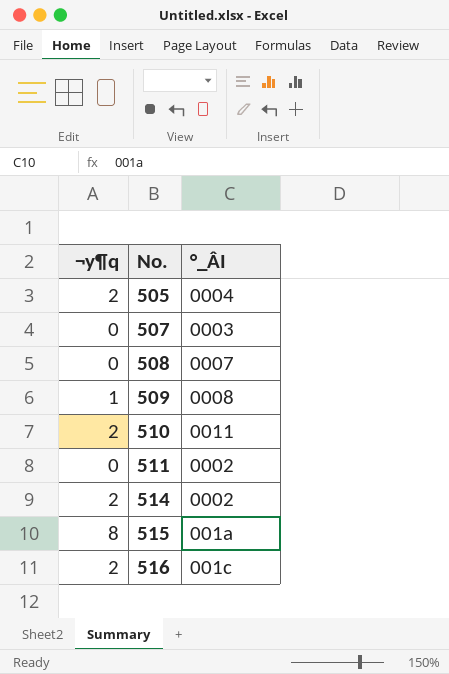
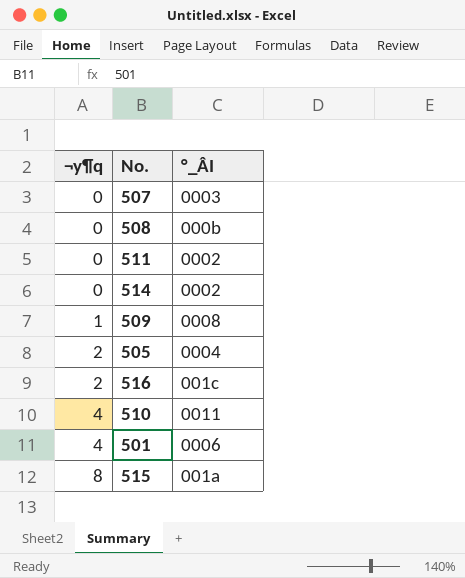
row order: No. ascending -> ¬y¶q ascending
508 | °_ÂI: 0007 -> 000b
514 | ¬y¶q: 2 -> 0
510 | ¬y¶q: 2 -> 4
row 501: none -> 4 | 0006

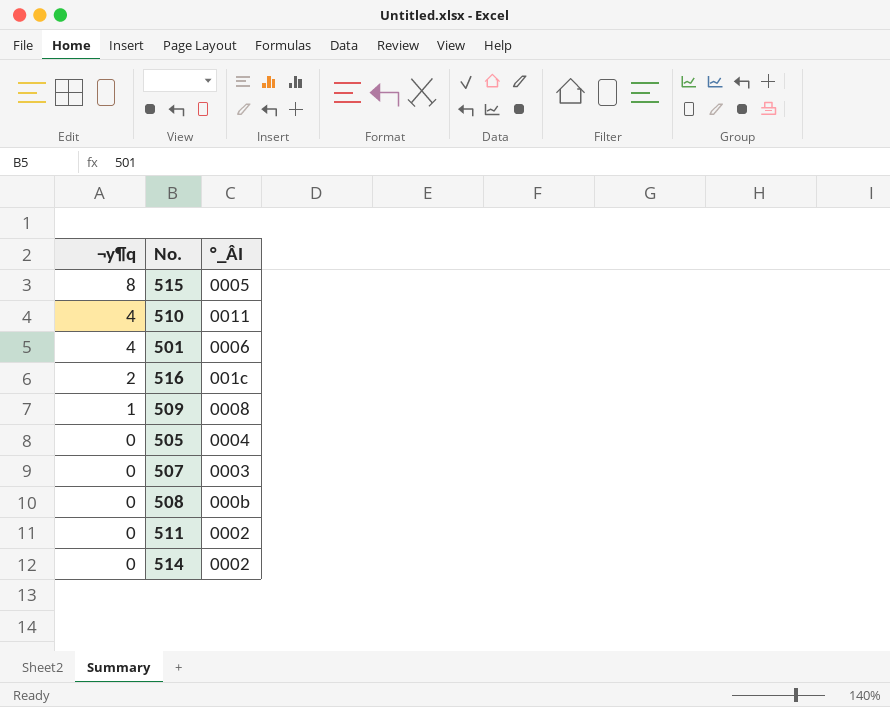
row order: ¬y¶q ascending -> ¬y¶q descending
515 | °_ÂI: 001a -> 0005
505 | ¬y¶q: 2 -> 0

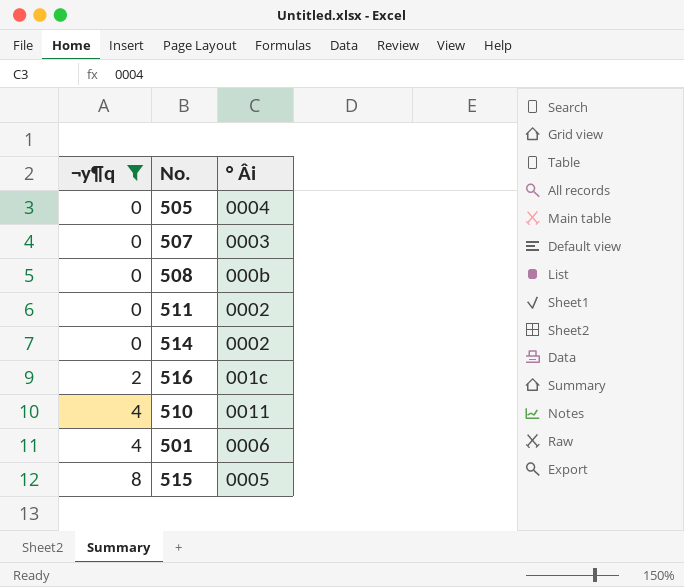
filter: none -> ¬y¶q != 1
row order: ¬y¶q descending -> ¬y¶q ascending
column name: °_ÂI -> ° Âi

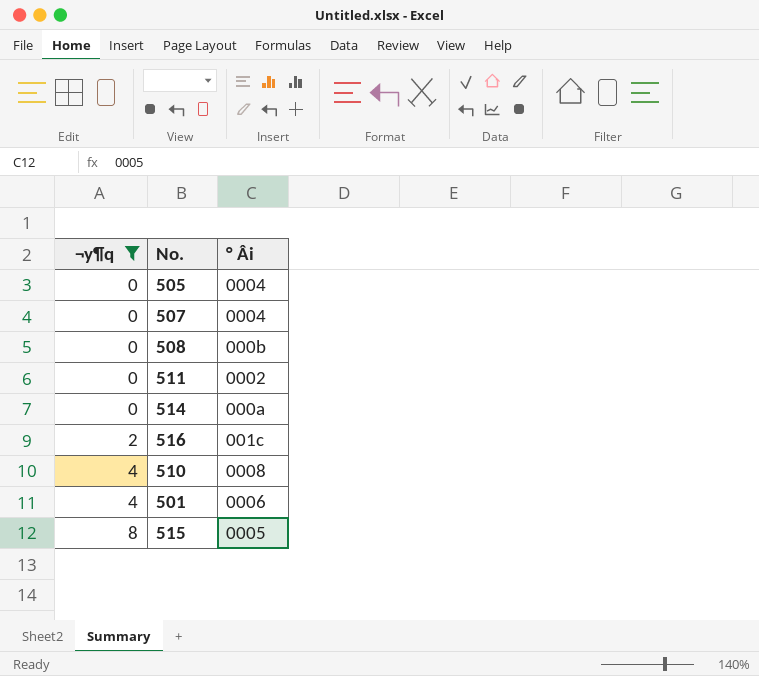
507 | ° Âi: 0003 -> 0004
514 | ° Âi: 0002 -> 000a
510 | ° Âi: 0011 -> 0008

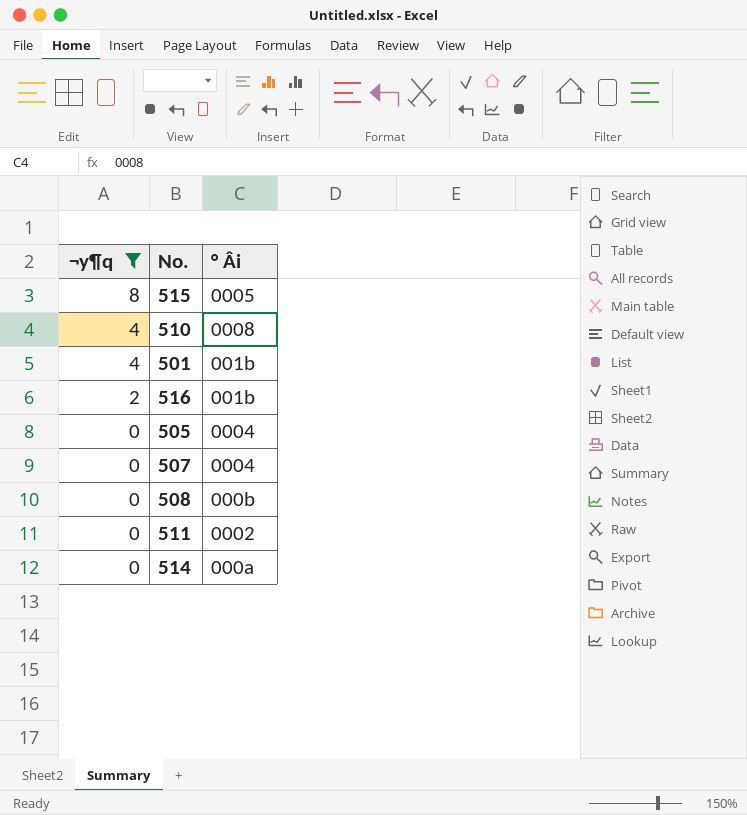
row order: ¬y¶q ascending -> ¬y¶q descending
501 | ° Âi: 0006 -> 001b
516 | ° Âi: 001c -> 001b

